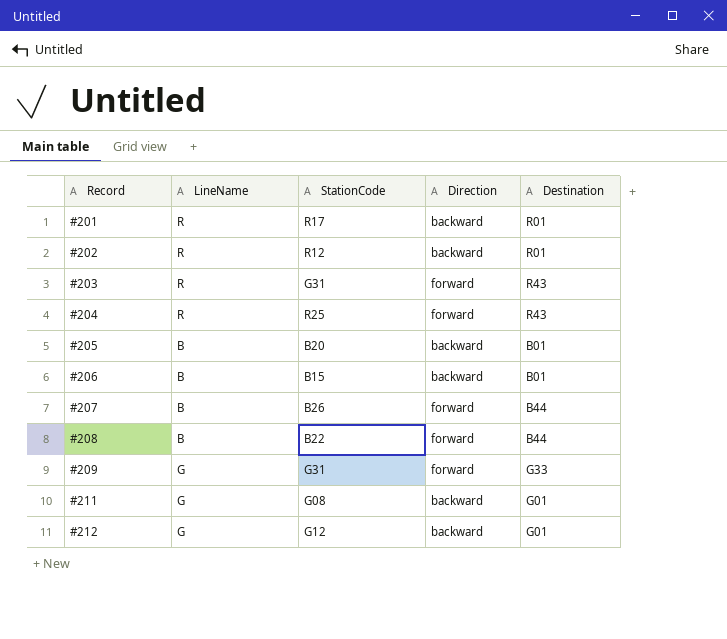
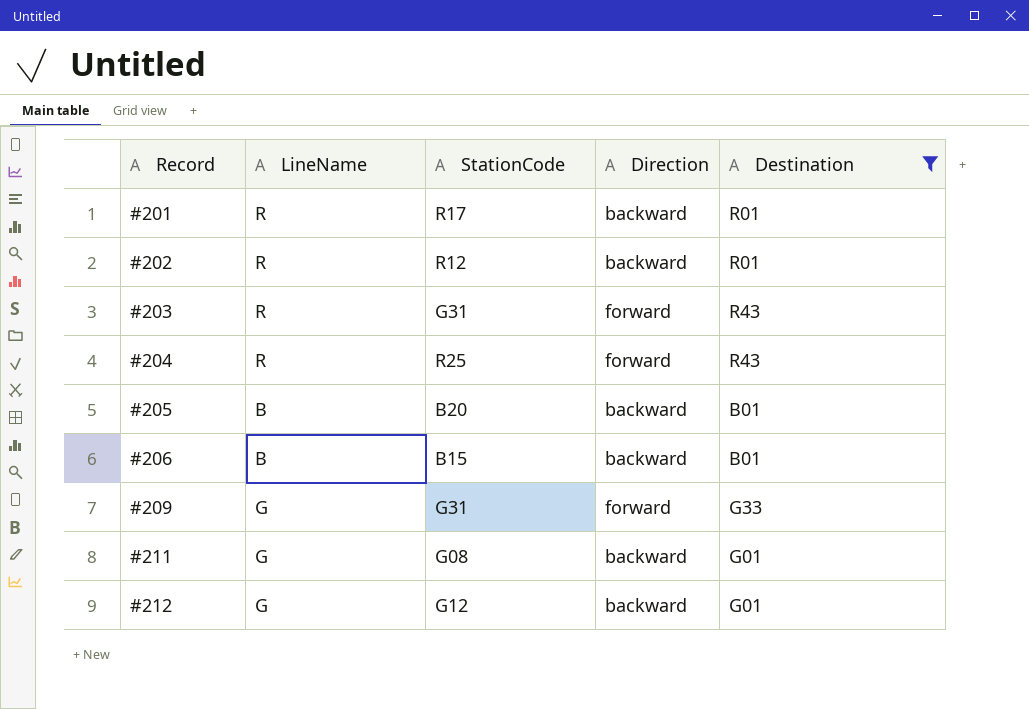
filter: none -> Destination != B44

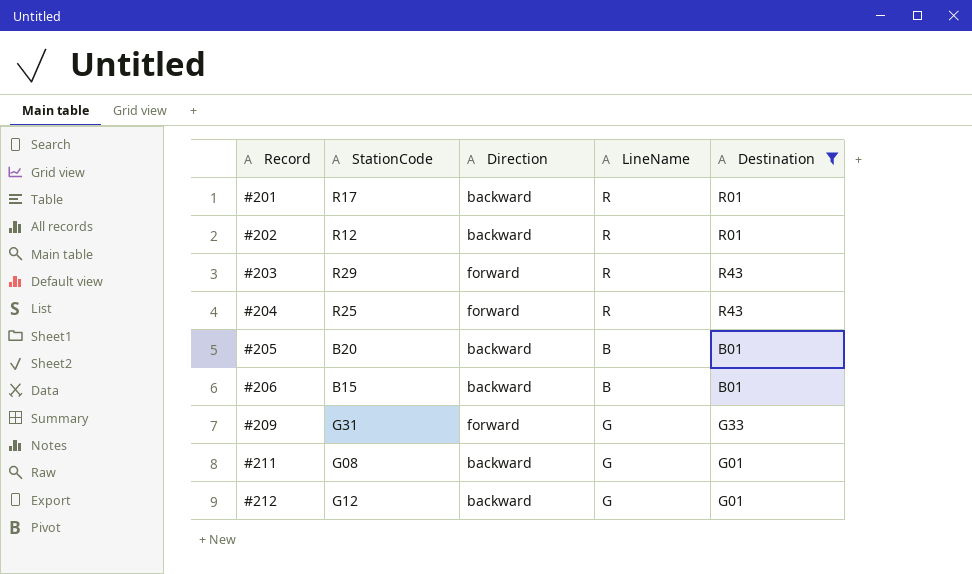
column LineName | position: 2 -> 4
#203 | StationCode: G31 -> R29

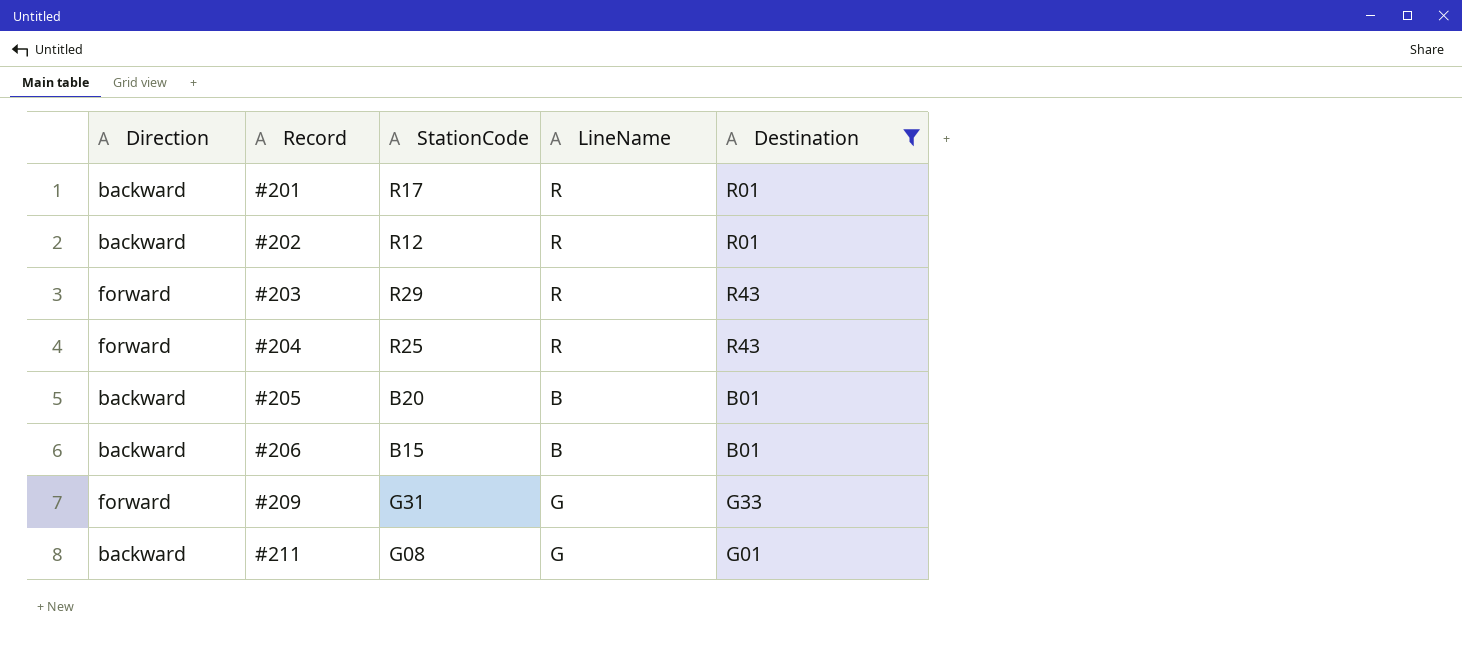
column Direction | position: 3 -> 1
row #212: G12 | backward | G | G01 -> none

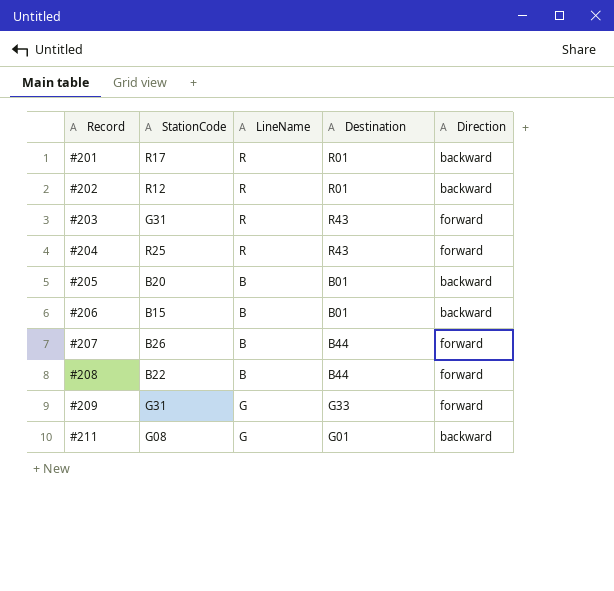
filter: Destination != B44 -> none
column Direction | position: 1 -> 5
#203 | StationCode: R29 -> G31

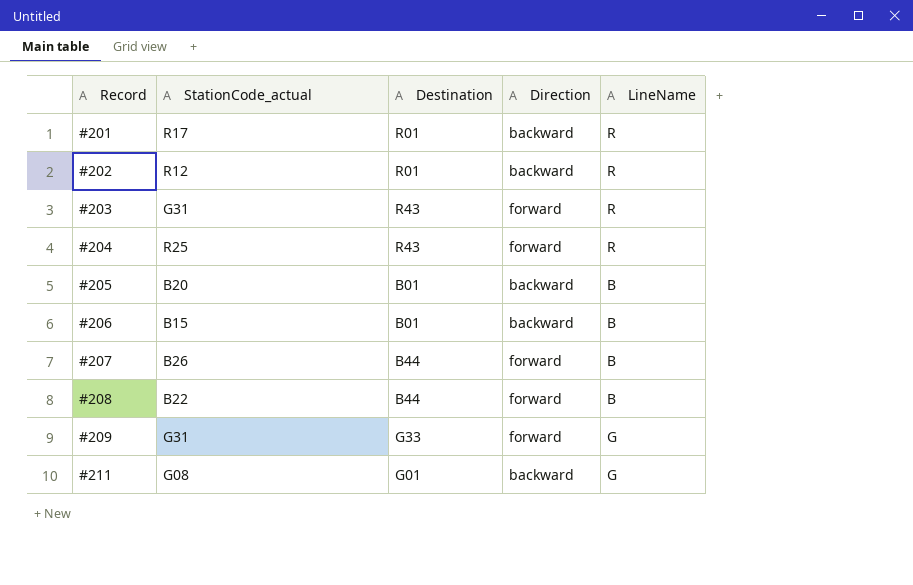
column name: StationCode -> StationCode_actual
column LineName | position: 3 -> 5

